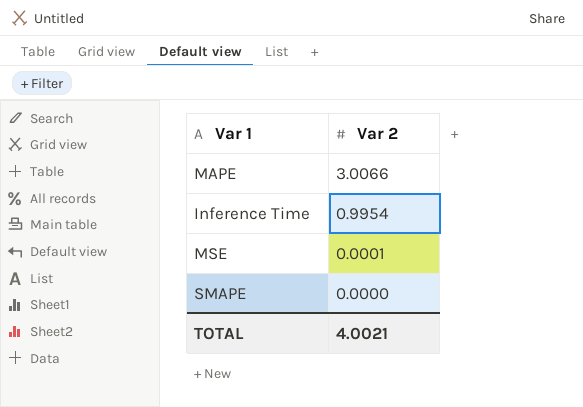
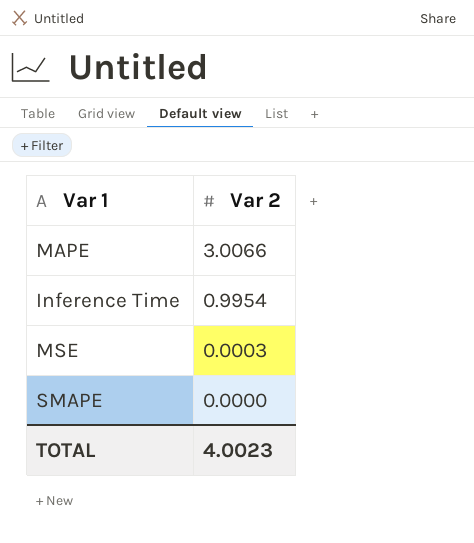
MSE | Var 2: 0.0001 -> 0.0003
TOTAL | Var 2: 4.0021 -> 4.0023

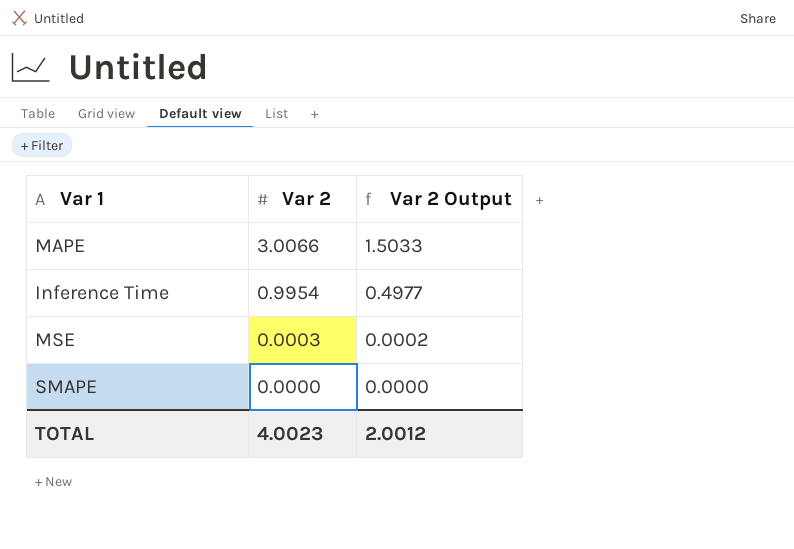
column Var 2 Output | formula: none -> [Var 2] * 0.5

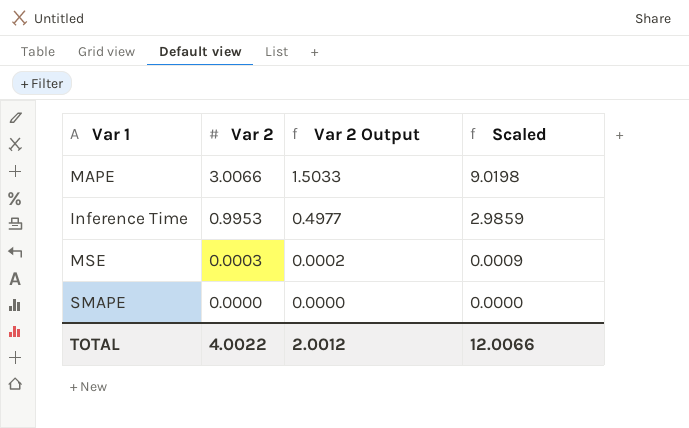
column Scaled | formula: none -> [Var 2] * 3
Inference Time | Var 2: 0.9954 -> 0.9953
TOTAL | Var 2: 4.0023 -> 4.0022

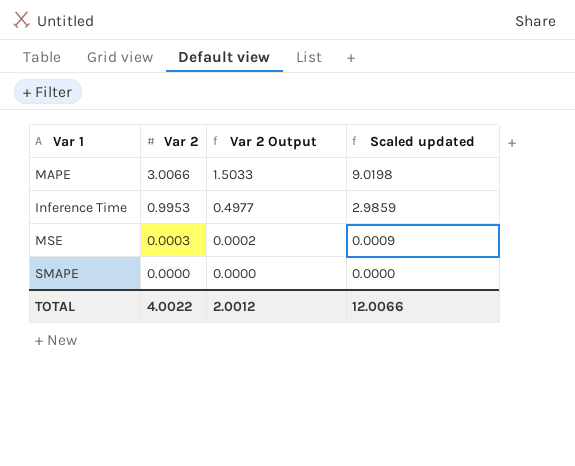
column name: Scaled -> Scaled updated

